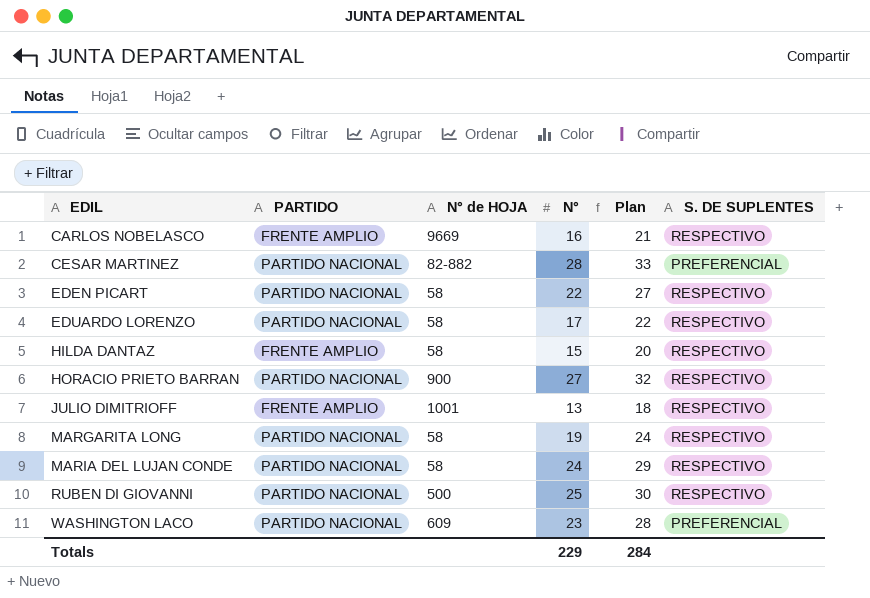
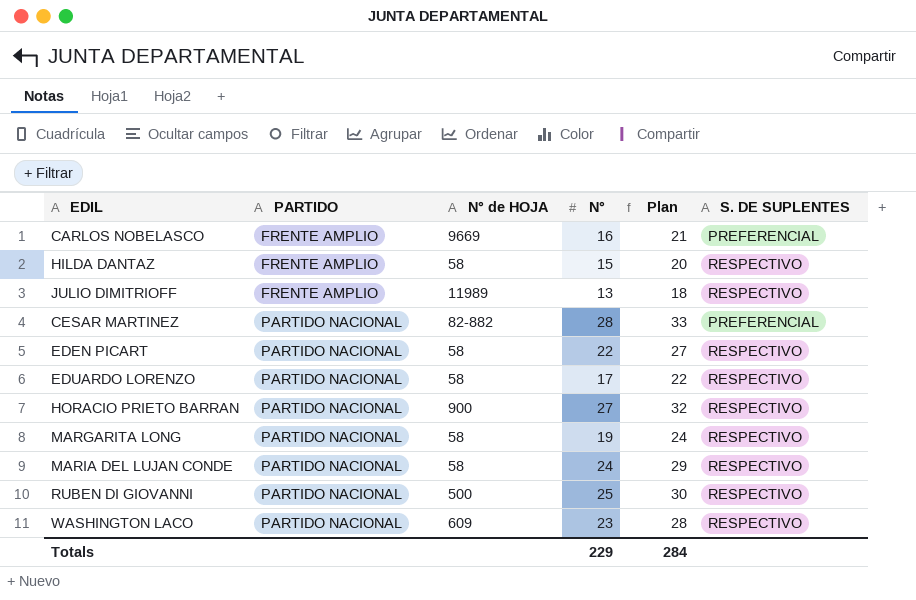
row order: EDIL ascending -> PARTIDO ascending
CARLOS NOBELASCO | S. DE SUPLENTES: RESPECTIVO -> PREFERENCIAL
JULIO DIMITRIOFF | N° de HOJA: 1001 -> 11989
WASHINGTON LACO | S. DE SUPLENTES: PREFERENCIAL -> RESPECTIVO

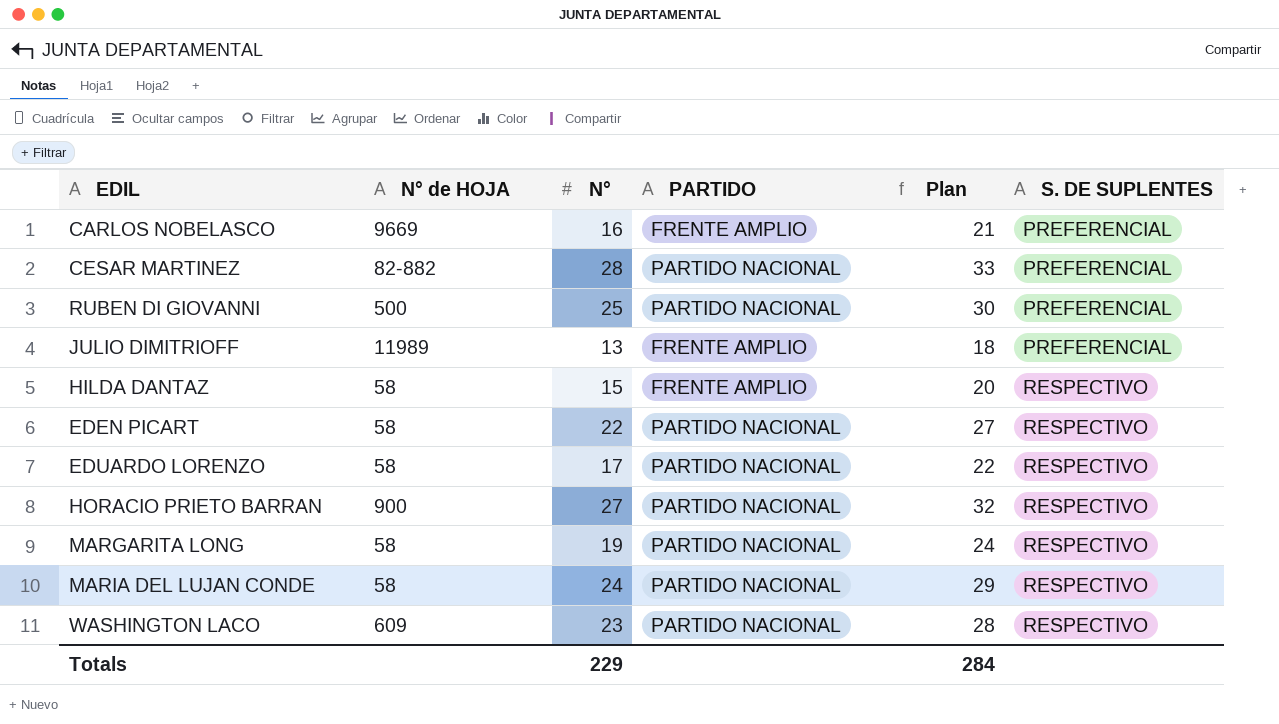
row order: PARTIDO ascending -> S. DE SUPLENTES ascending
column PARTIDO | position: 2 -> 4
RUBEN DI GIOVANNI | S. DE SUPLENTES: RESPECTIVO -> PREFERENCIAL
JULIO DIMITRIOFF | S. DE SUPLENTES: RESPECTIVO -> PREFERENCIAL

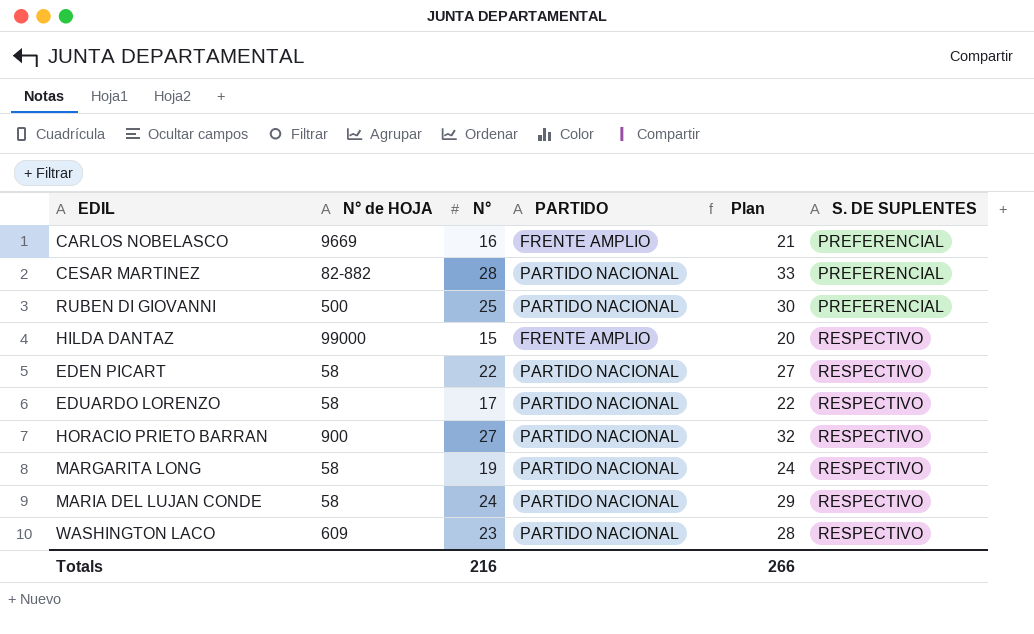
row JULIO DIMITRIOFF: 11989 | 13 | FRENTE AMPLIO | 18 | PREFERENCIAL -> none
HILDA DANTAZ | N° de HOJA: 58 -> 99000
Totals | N°: 229 -> 216
Totals | Plan: 284 -> 266

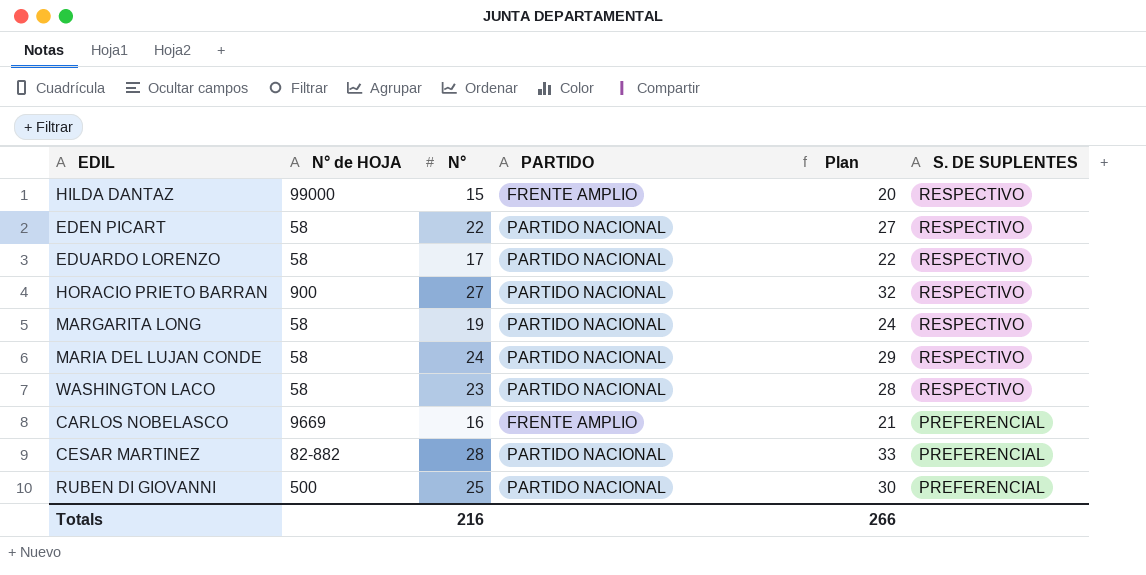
row order: S. DE SUPLENTES ascending -> S. DE SUPLENTES descending
WASHINGTON LACO | N° de HOJA: 609 -> 58

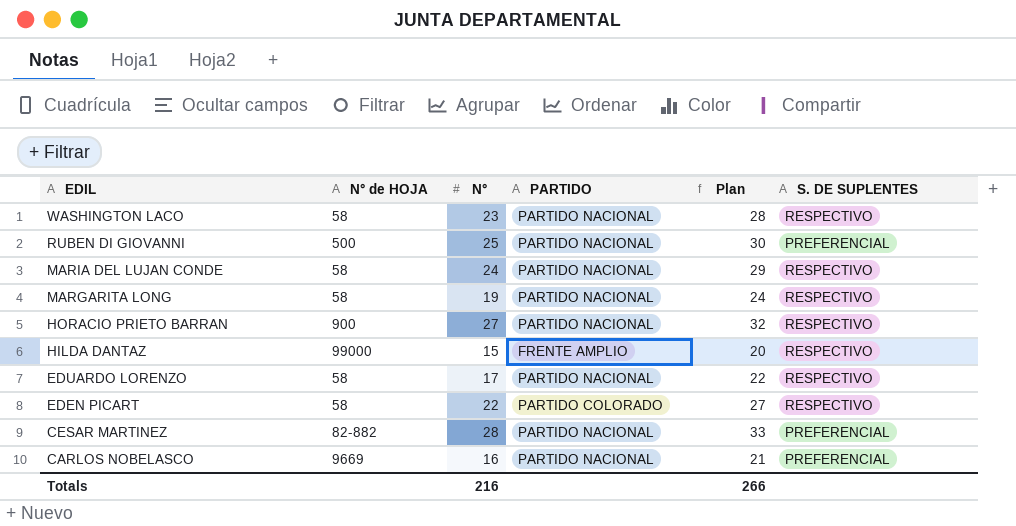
row order: S. DE SUPLENTES descending -> EDIL descending
EDEN PICART | PARTIDO: PARTIDO NACIONAL -> PARTIDO COLORADO
CARLOS NOBELASCO | PARTIDO: FRENTE AMPLIO -> PARTIDO NACIONAL

